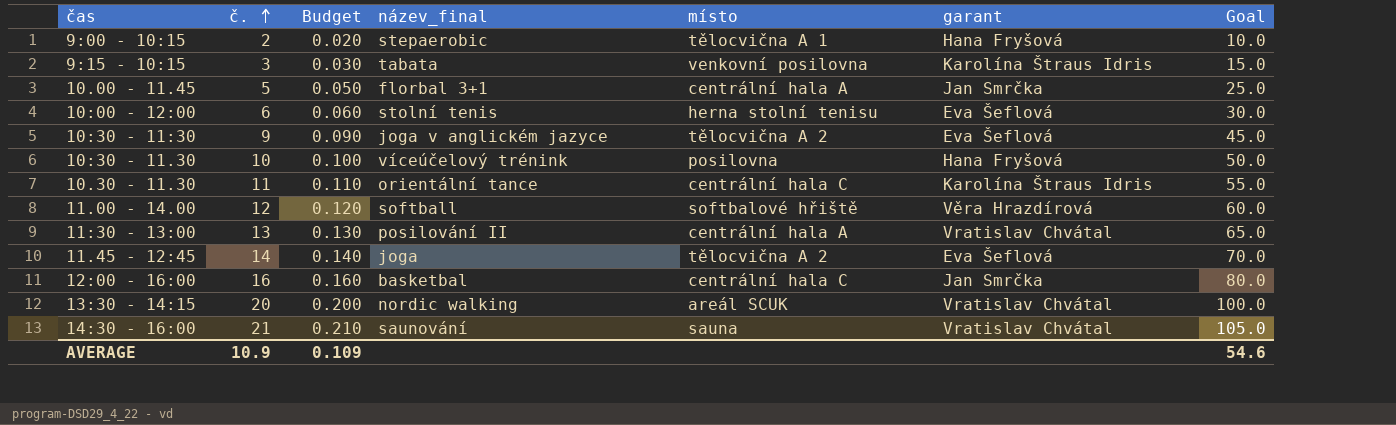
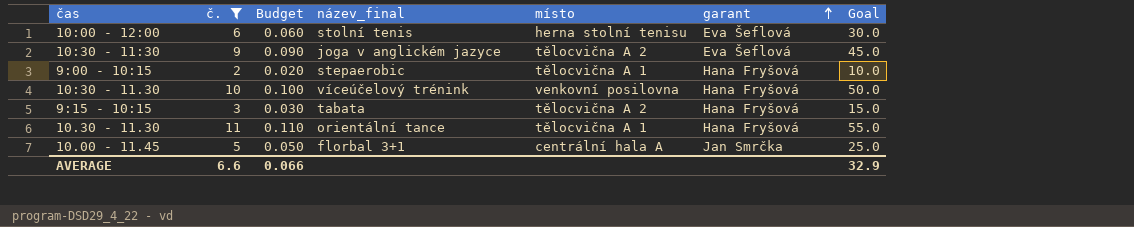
filter: none -> č. <= 11
row order: č. ascending -> garant ascending
10:30 - 11.30 | místo: posilovna -> venkovní posilovna
9:15 - 10:15 | místo: venkovní posilovna -> tělocvična A 2
9:15 - 10:15 | garant: Karolína Štraus Idris -> Hana Fryšová
10.30 - 11.30 | místo: centrální hala C -> tělocvična A 1
10.30 - 11.30 | garant: Karolína Štraus Idris -> Hana Fryšová
AVERAGE | č.: 10.9 -> 6.6
AVERAGE | Budget: 0.109 -> 0.066
AVERAGE | Goal: 54.6 -> 32.9

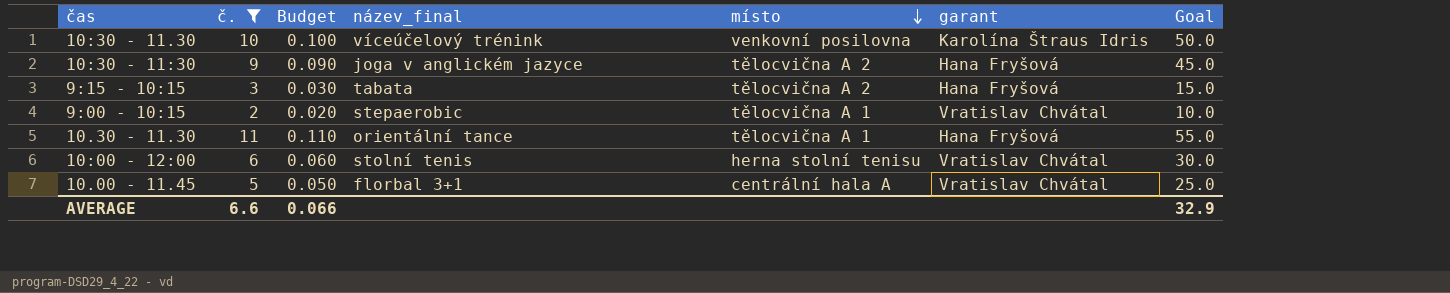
row order: garant ascending -> místo descending
10:30 - 11.30 | garant: Hana Fryšová -> Karolína Štraus Idris
10:30 - 11:30 | garant: Eva Šeflová -> Hana Fryšová
9:00 - 10:15 | garant: Hana Fryšová -> Vratislav Chvátal
10:00 - 12:00 | garant: Eva Šeflová -> Vratislav Chvátal
10.00 - 11.45 | garant: Jan Smrčka -> Vratislav Chvátal

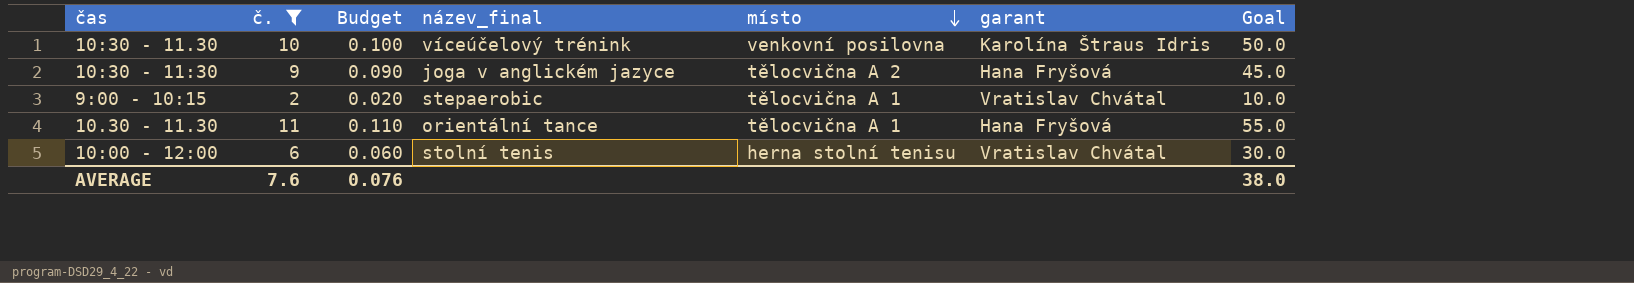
row 9:15 - 10:15: 3 | 0.030 | tabata | tělocvična A 2 | Hana Fryšová | 15.0 -> none
row 10.00 - 11.45: 5 | 0.050 | florbal 3+1 | centrální hala A | Vratislav Chvátal | 25.0 -> none
AVERAGE | č.: 6.6 -> 7.6
AVERAGE | Budget: 0.066 -> 0.076
AVERAGE | Goal: 32.9 -> 38.0

